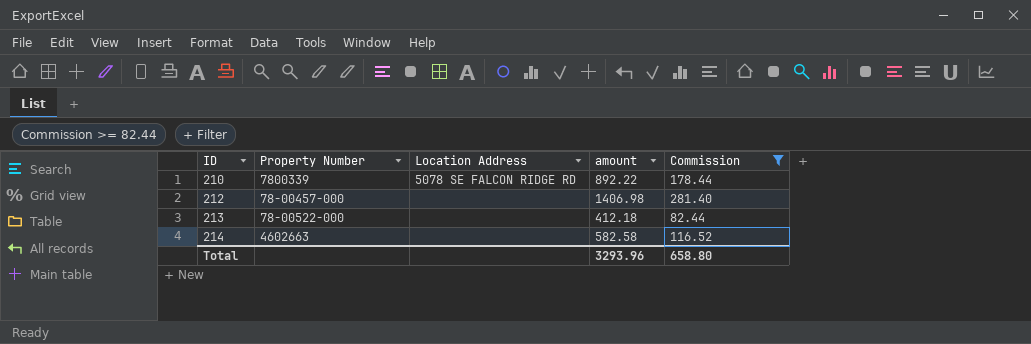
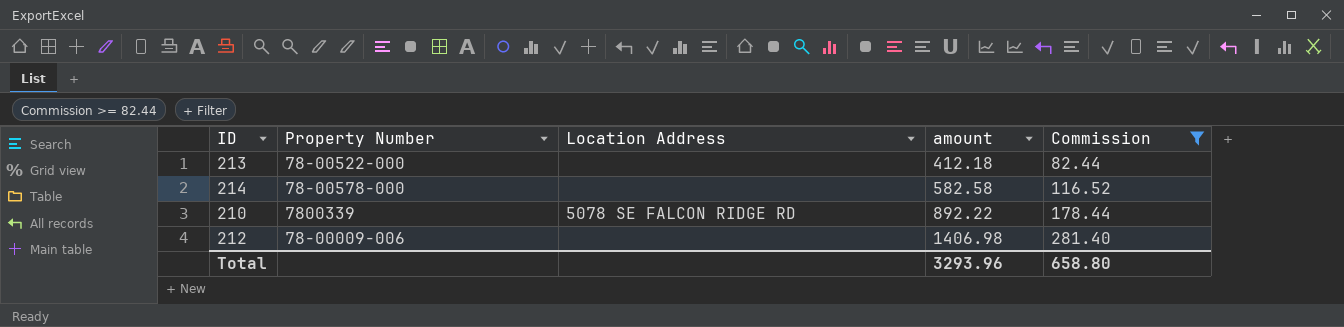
row order: ID ascending -> amount ascending
214 | Property Number: 4602663 -> 78-00578-000
212 | Property Number: 78-00457-000 -> 78-00009-006

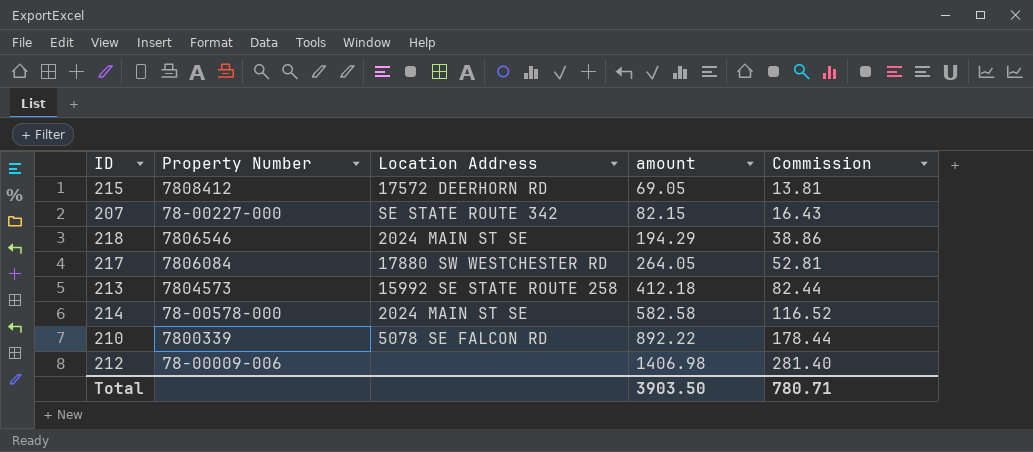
filter: Commission >= 82.44 -> none
213 | Property Number: 78-00522-000 -> 7804573
213 | Location Address: none -> 15992 SE STATE ROUTE 258
214 | Location Address: none -> 2024 MAIN ST SE
210 | Location Address: 5078 SE FALCON RIDGE RD -> 5078 SE FALCON RD
Total | amount: 3293.96 -> 3903.50
Total | Commission: 658.80 -> 780.71

